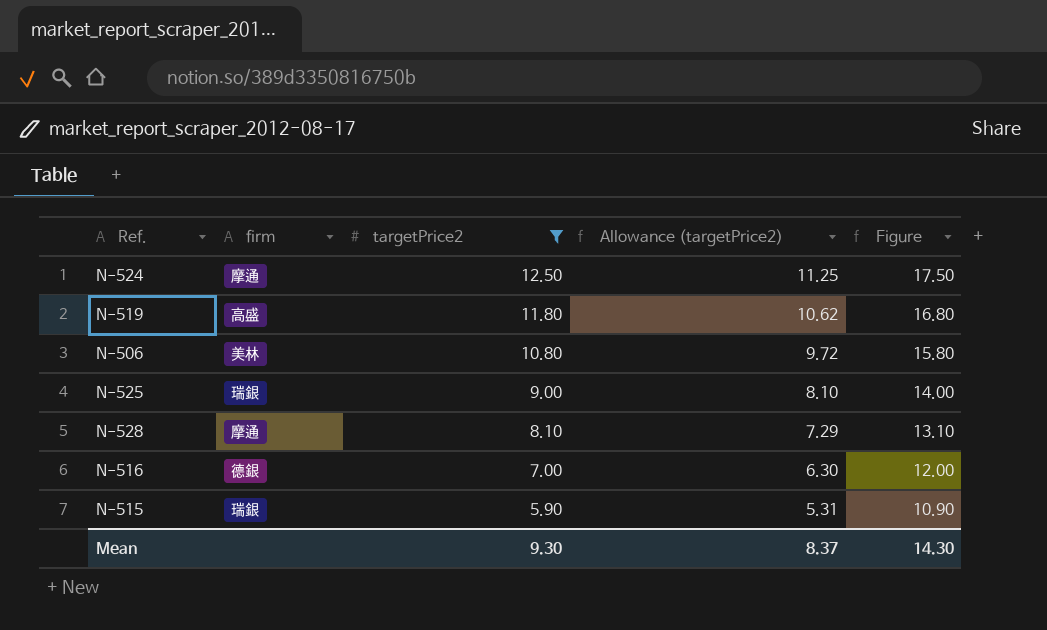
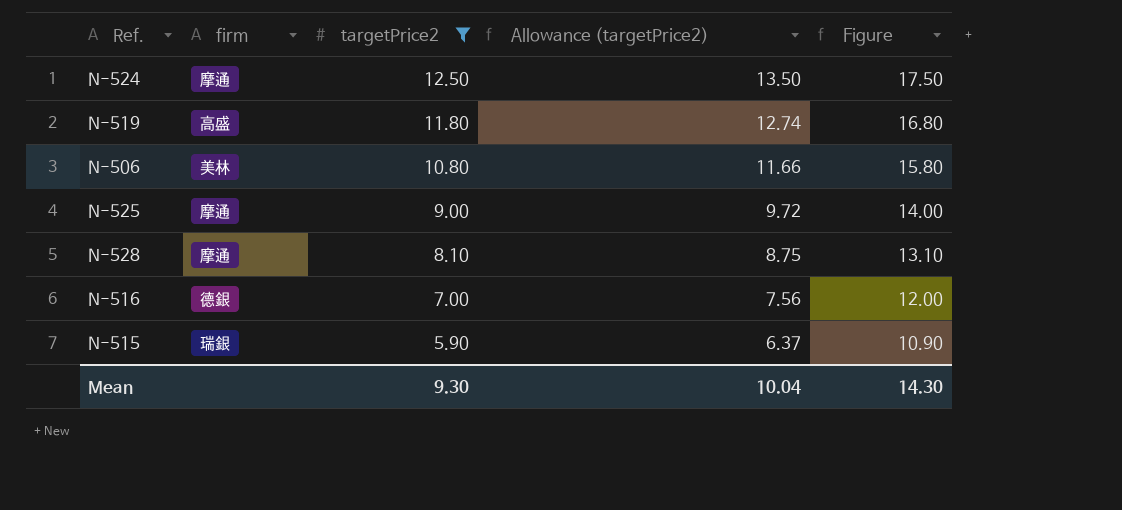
column Allowance (targetPrice2) | formula: [targetPrice2] * 0.9 -> [targetPrice2] * 1.08
N-525 | firm: 瑞銀 -> 摩通
Mean | Allowance (targetPrice2): 8.37 -> 10.04

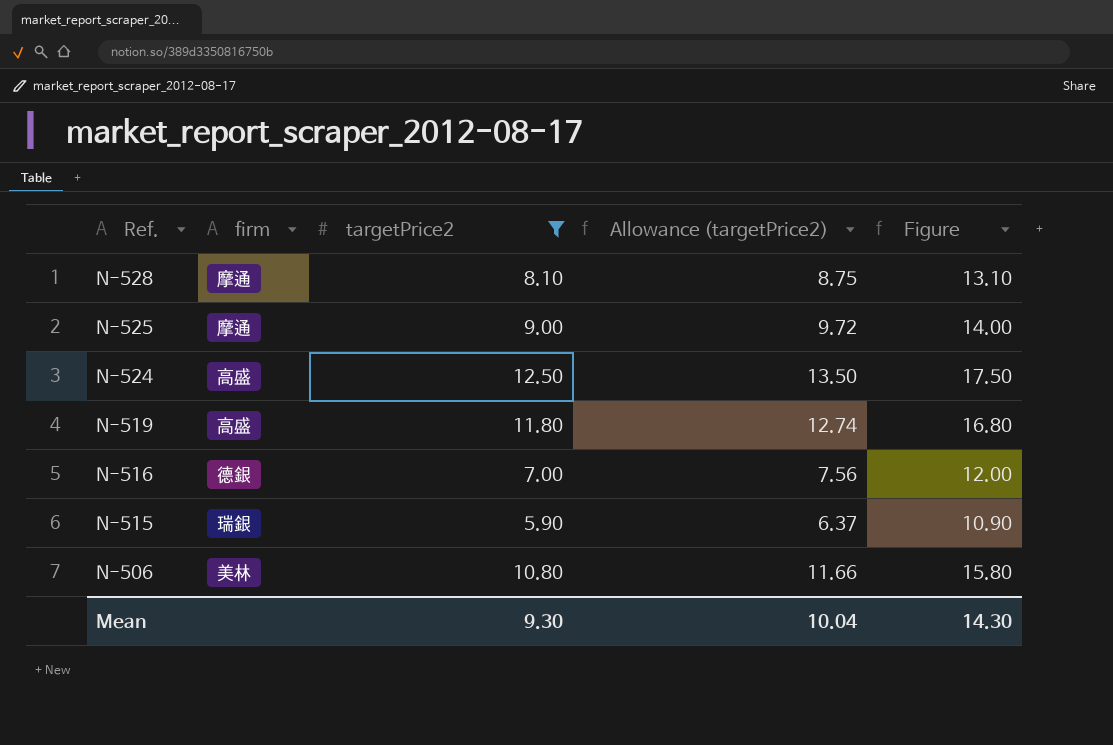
row order: targetPrice2 descending -> Ref. descending
N-524 | firm: 摩通 -> 高盛

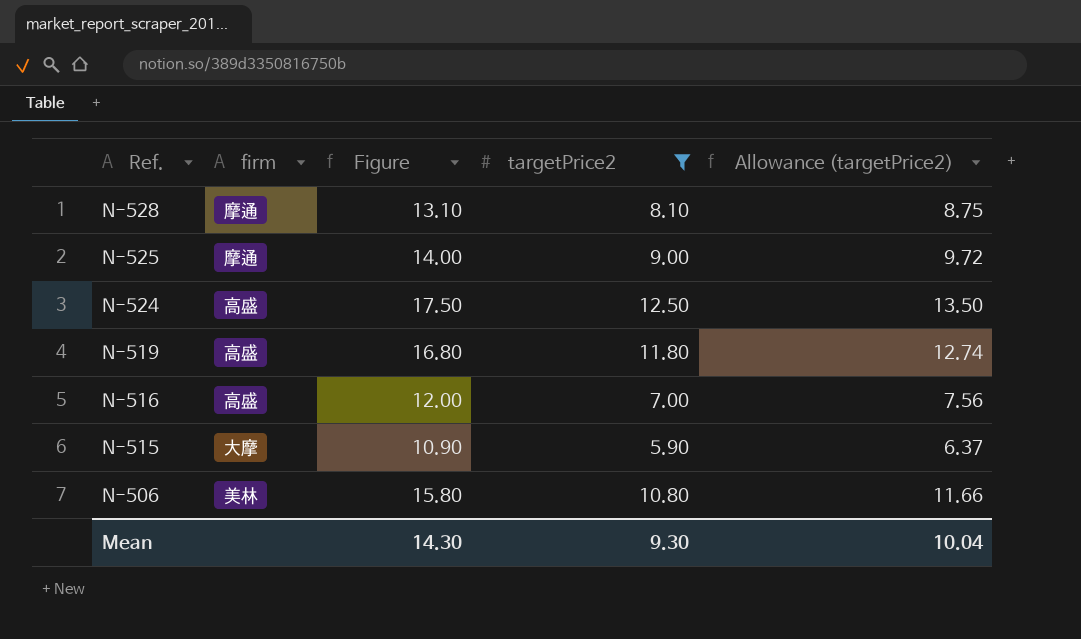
column Figure | position: 5 -> 3
N-516 | firm: 德銀 -> 高盛
N-515 | firm: 瑞銀 -> 大摩

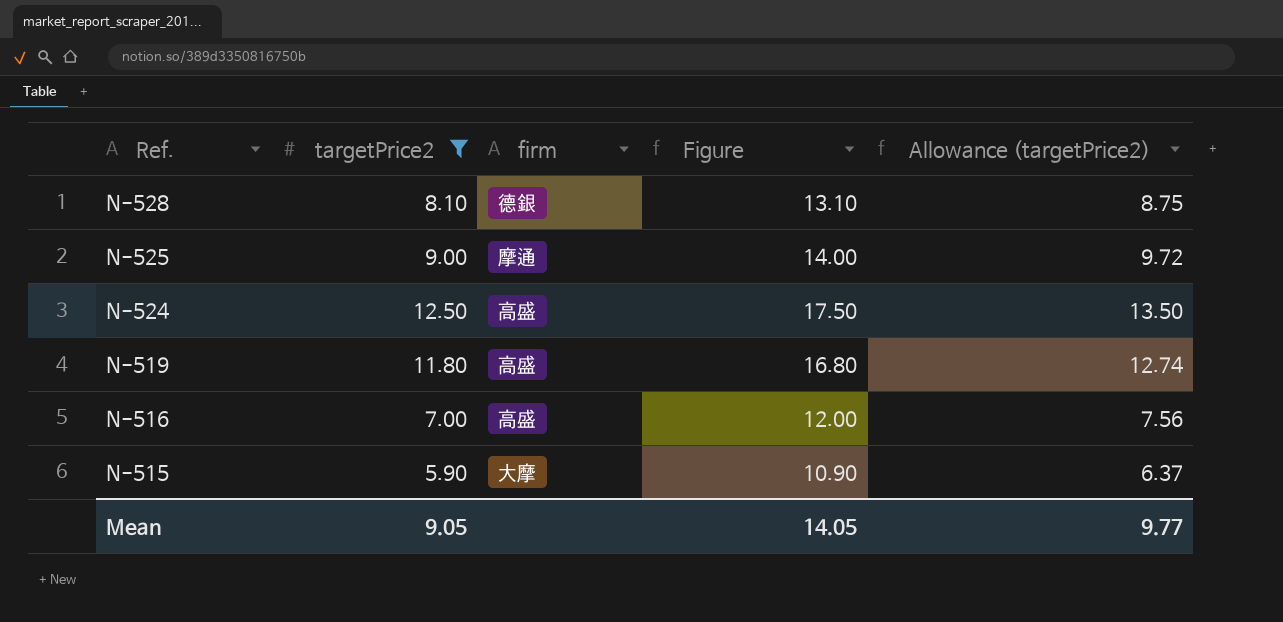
column targetPrice2 | position: 4 -> 2
row N-506: 美林 | 15.80 | 10.80 | 11.66 -> none
N-528 | firm: 摩通 -> 德銀
Mean | targetPrice2: 9.30 -> 9.05
Mean | Figure: 14.30 -> 14.05
Mean | Allowance (targetPrice2): 10.04 -> 9.77

